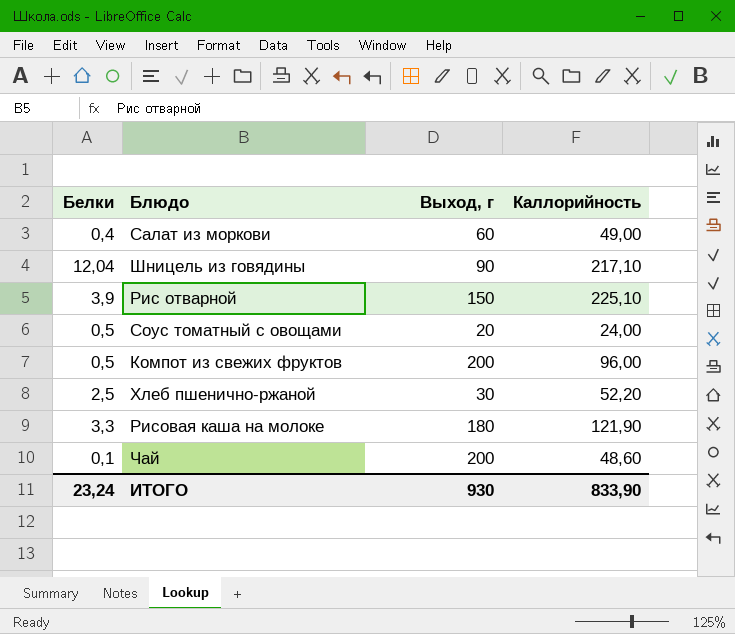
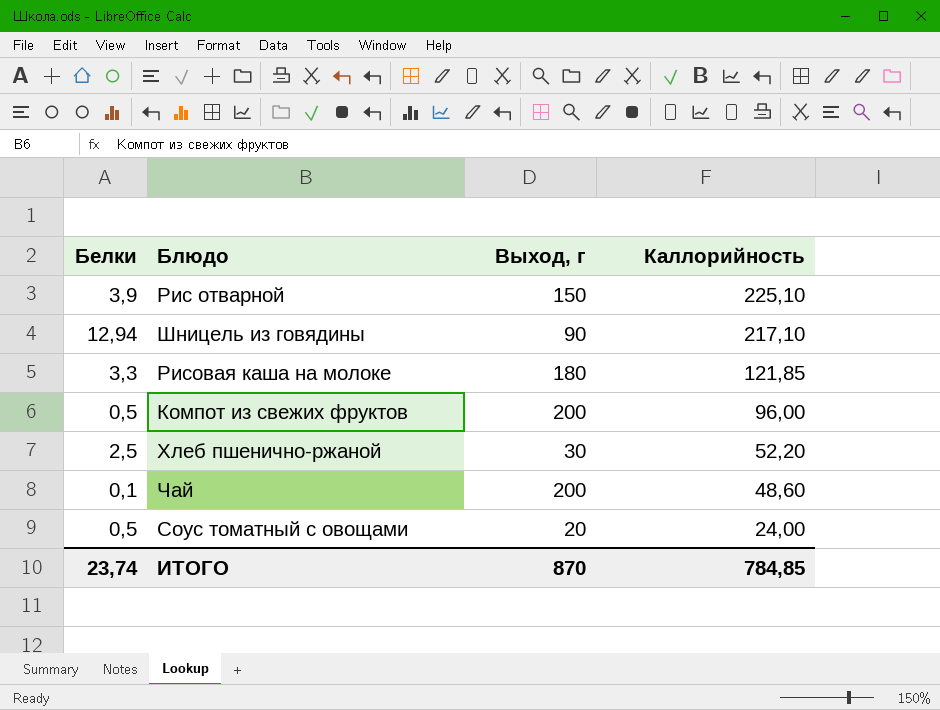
row order: none -> Каллорийность descending
row Салат из моркови: 0,4 | 60 | 49,00 -> none
Шницель из говядины | Белки: 12,04 -> 12,94
Рисовая каша на молоке | Каллорийность: 121,90 -> 121,85
ИТОГО | Белки: 23,24 -> 23,74
ИТОГО | Выход, г: 930 -> 870
ИТОГО | Каллорийность: 833,90 -> 784,85

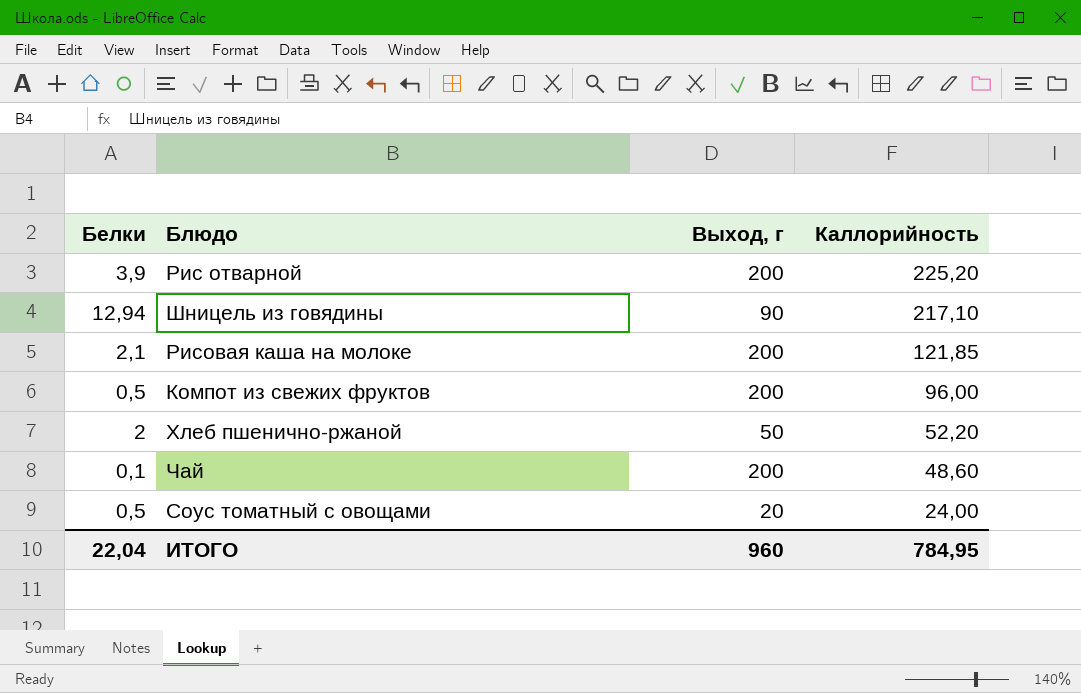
Рис отварной | Выход, г: 150 -> 200
Рис отварной | Каллорийность: 225,10 -> 225,20
Рисовая каша на молоке | Белки: 3,3 -> 2,1
Рисовая каша на молоке | Выход, г: 180 -> 200
Хлеб пшенично-ржаной | Белки: 2,5 -> 2
Хлеб пшенично-ржаной | Выход, г: 30 -> 50
ИТОГО | Белки: 23,74 -> 22,04
ИТОГО | Выход, г: 870 -> 960
ИТОГО | Каллорийность: 784,85 -> 784,95

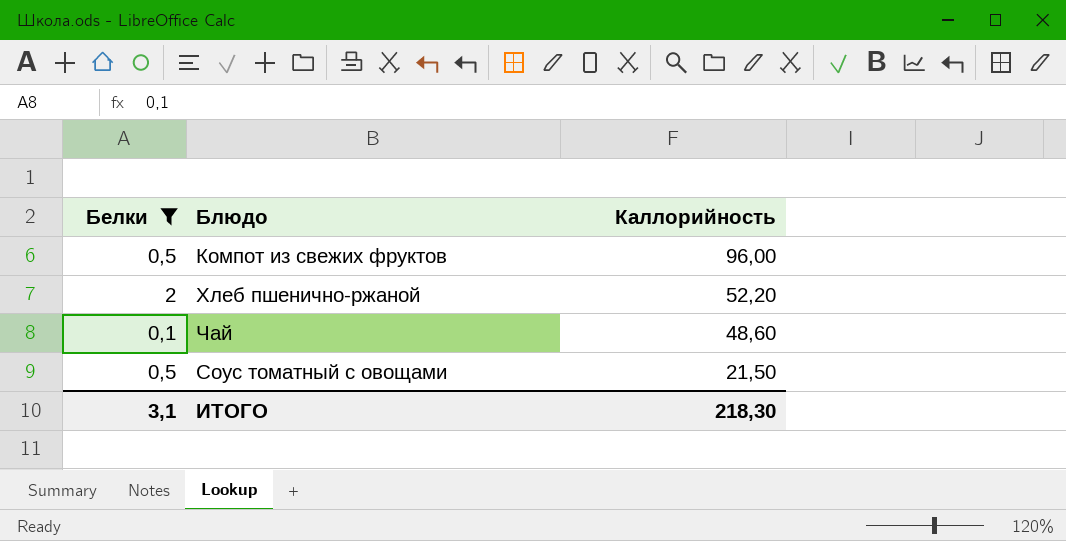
filter: none -> Белки <= 2
column Выход, г | position: 3 -> none
Соус томатный с овощами | Каллорийность: 24,00 -> 21,50
ИТОГО | Белки: 22,04 -> 3,1
ИТОГО | Каллорийность: 784,95 -> 218,30

